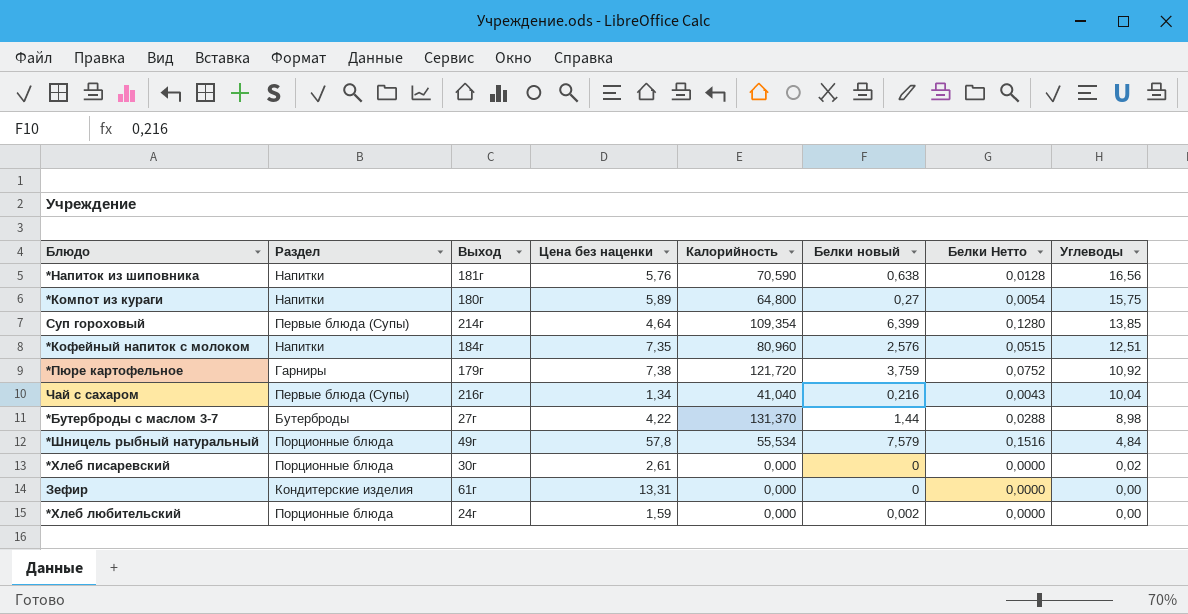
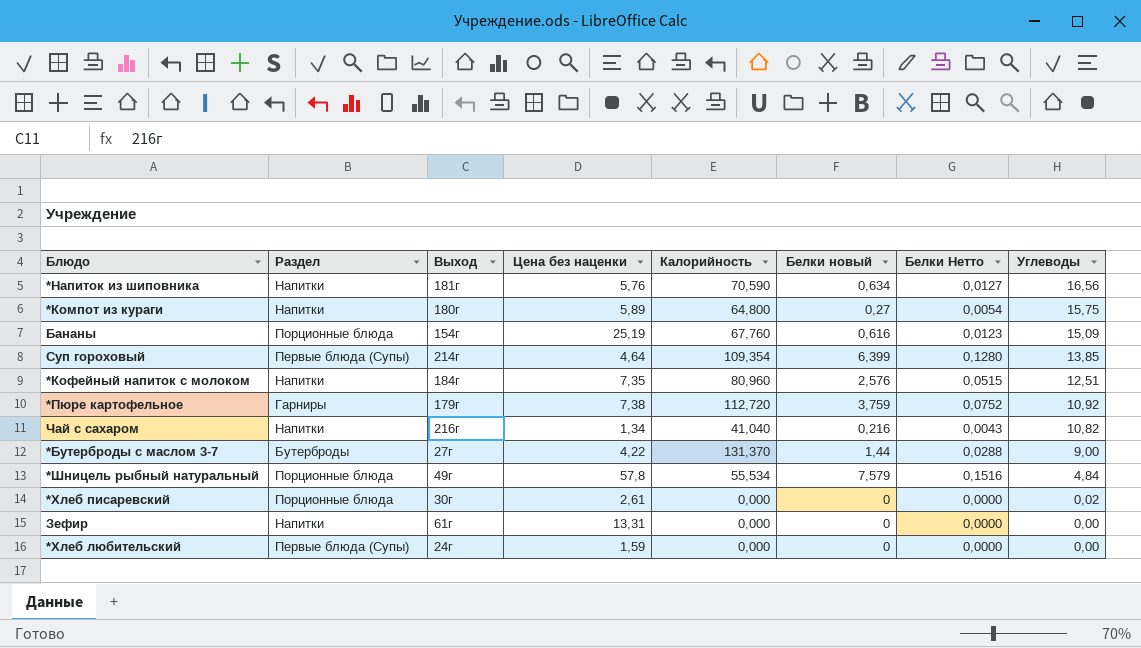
*Напиток из шиповника | Белки новый: 0,638 -> 0,634
*Напиток из шиповника | Белки Нетто: 0,0128 -> 0,0127
row Бананы: none -> Порционные блюда | 154г | 25,19 | 67,760 | 0,616 | 0,0123 | 15,09
*Пюре картофельное | Калорийность: 121,720 -> 112,720
Чай с сахаром | Раздел: Первые блюда (Супы) -> Напитки
Чай с сахаром | Углеводы: 10,04 -> 10,82
*Бутерброды с маслом 3-7 | Углеводы: 8,98 -> 9,00
Зефир | Раздел: Кондитерские изделия -> Напитки
*Хлеб любительский | Раздел: Порционные блюда -> Первые блюда (Супы)
*Хлеб любительский | Белки новый: 0,002 -> 0

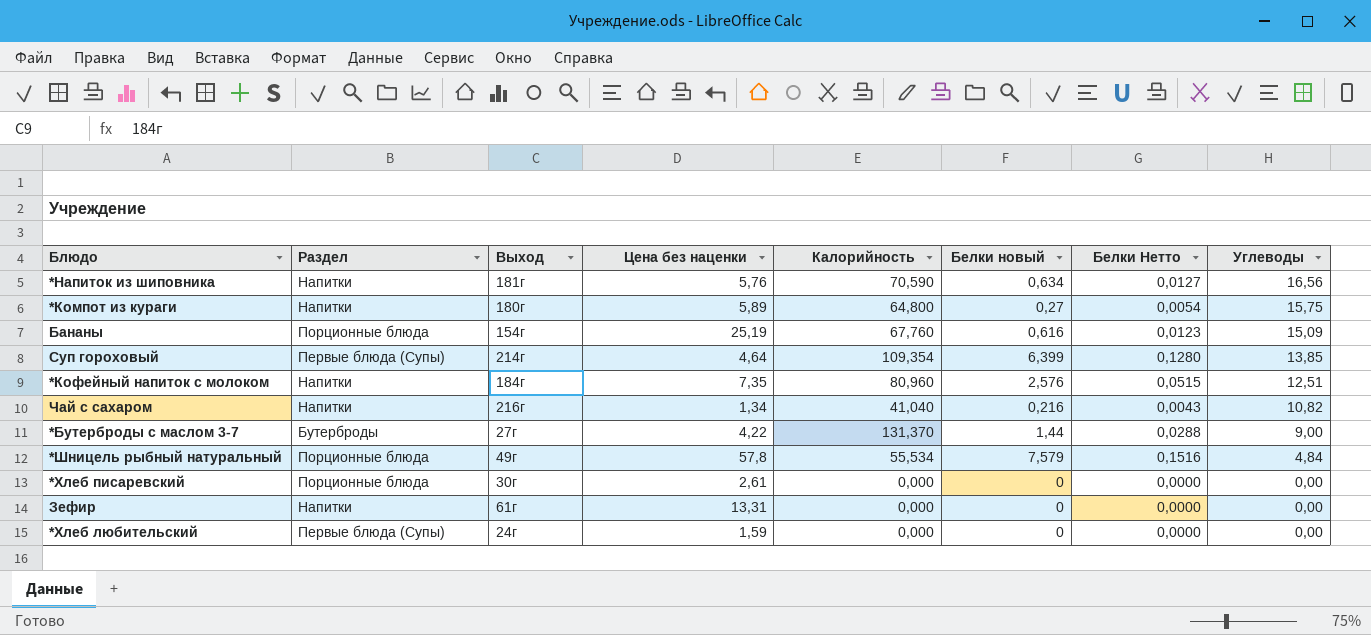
row *Пюре картофельное: Гарниры | 179г | 7,38 | 112,720 | 3,759 | 0,0752 | 10,92 -> none
*Хлеб писаревский | Углеводы: 0,02 -> 0,00

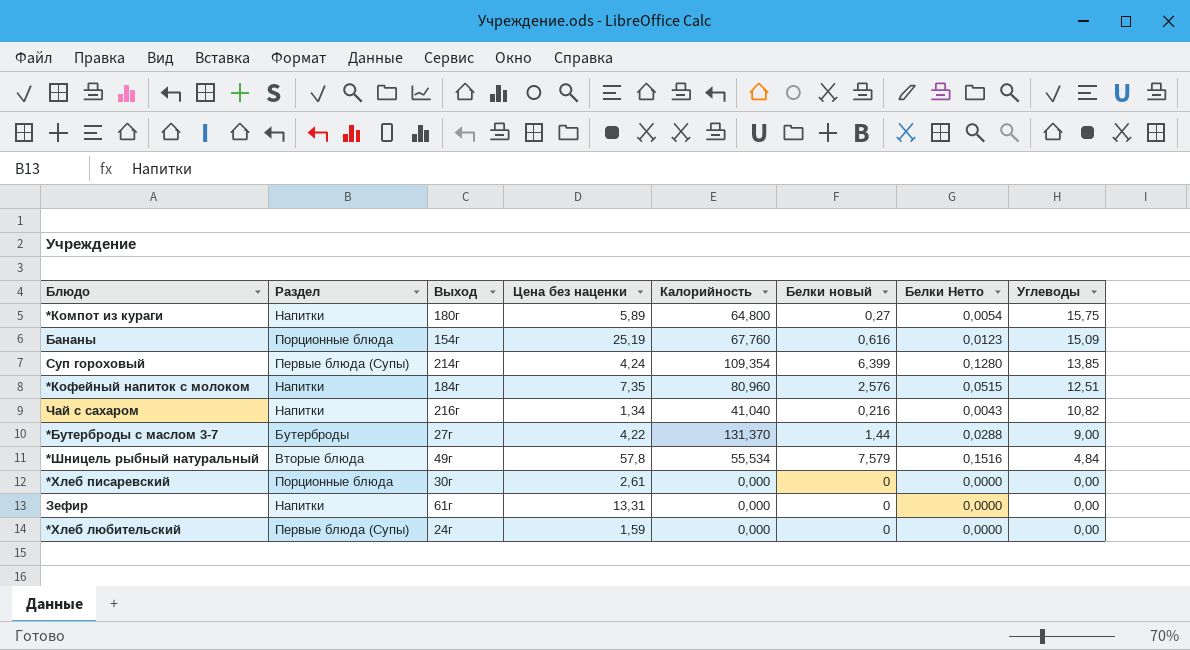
row *Напиток из шиповника: Напитки | 181г | 5,76 | 70,590 | 0,634 | 0,0127 | 16,56 -> none
Суп гороховый | Цена без наценки: 4,64 -> 4,24
*Шницель рыбный натуральный | Раздел: Порционные блюда -> Вторые блюда

